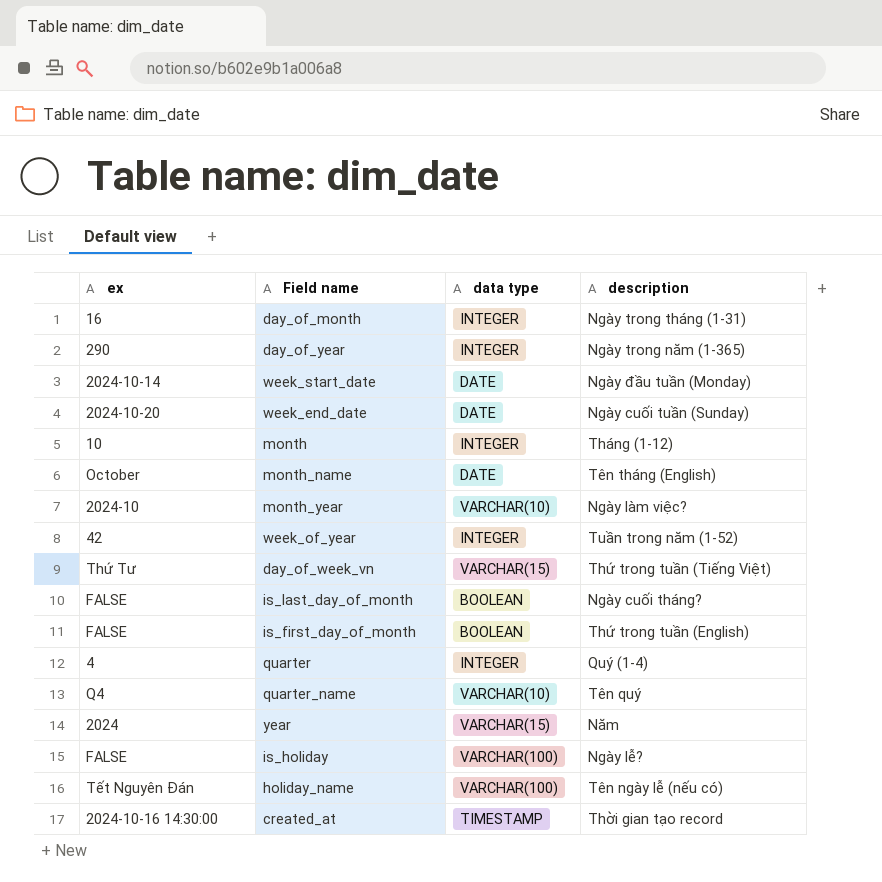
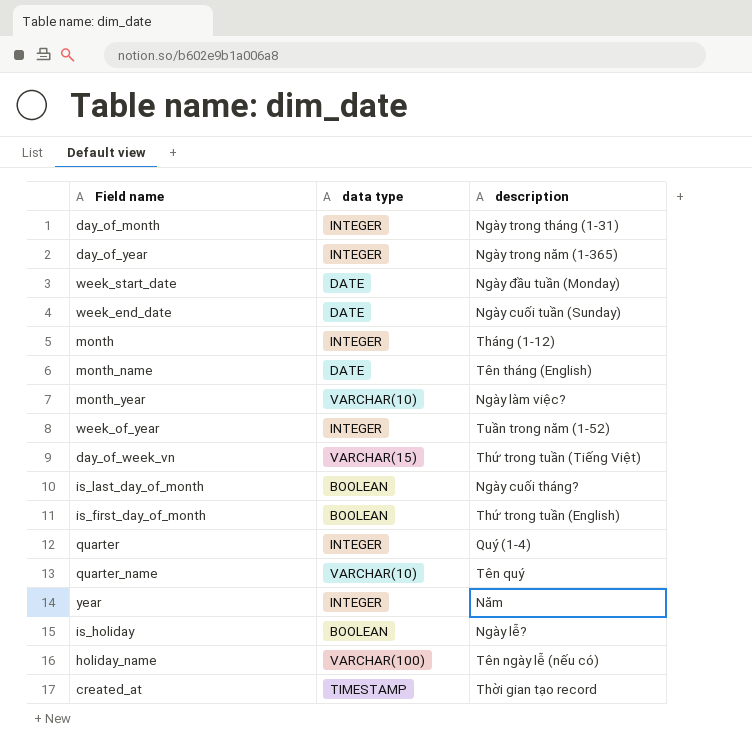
column ex | position: 1 -> none
year | data type: VARCHAR(15) -> INTEGER
is_holiday | data type: VARCHAR(100) -> BOOLEAN

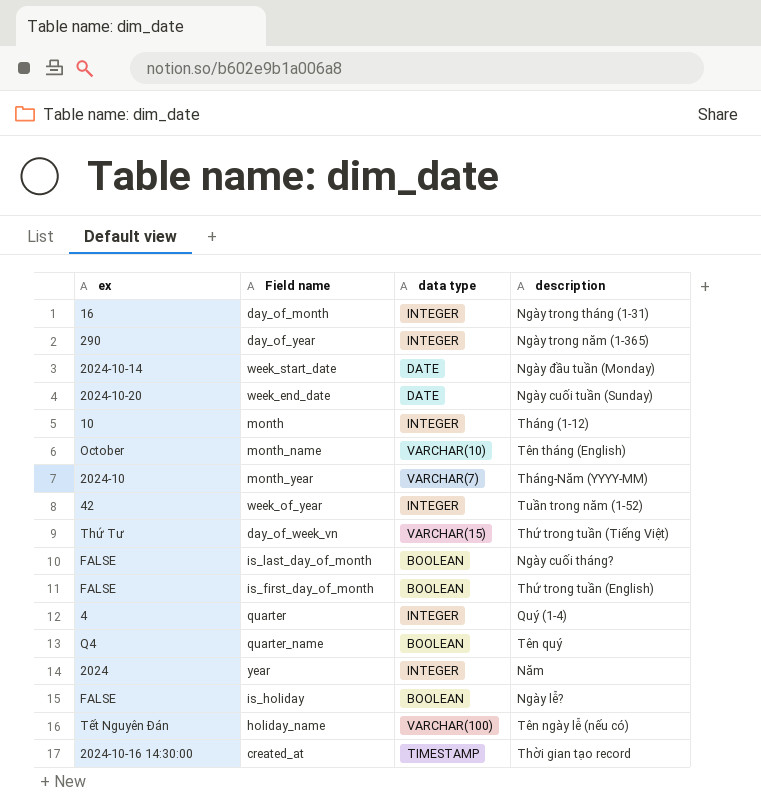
column ex | position: none -> 1
month_name | data type: DATE -> VARCHAR(10)
month_year | data type: VARCHAR(10) -> VARCHAR(7)
month_year | description: Ngày làm việc? -> Tháng-Năm (YYYY-MM)
quarter_name | data type: VARCHAR(10) -> BOOLEAN

